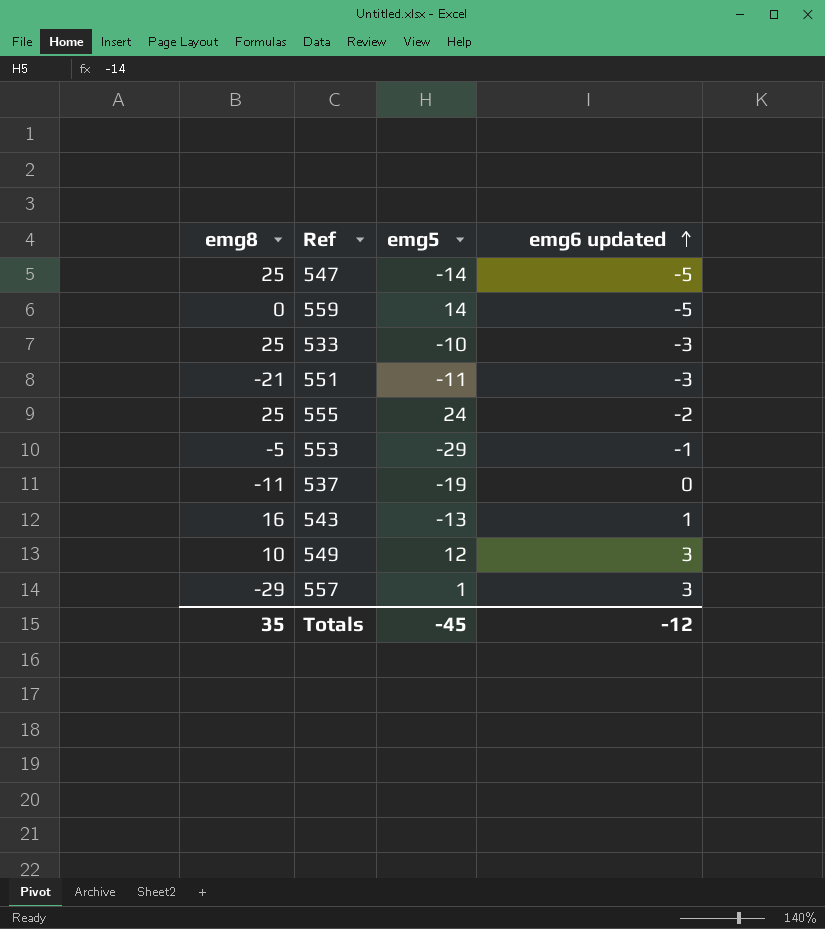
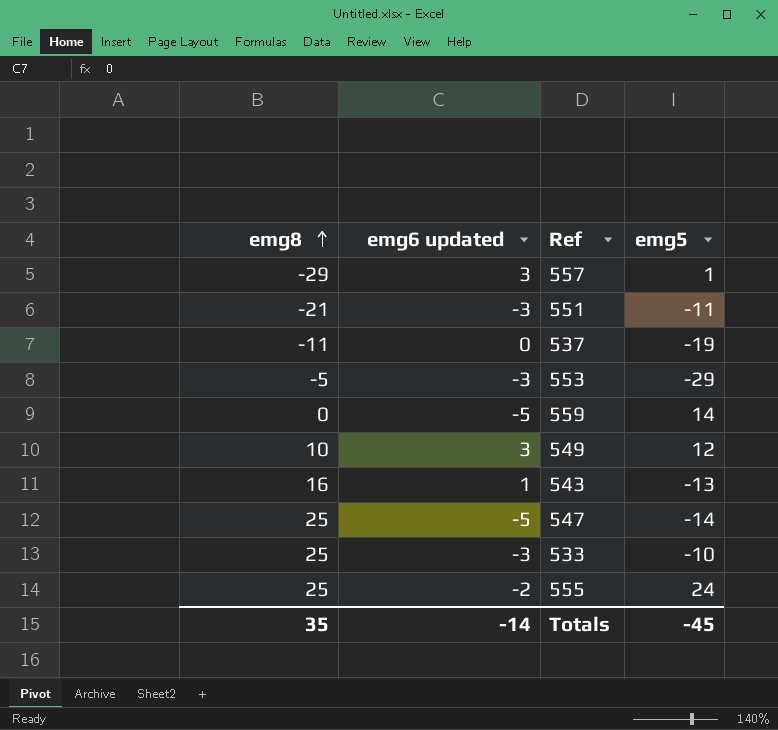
row order: emg6 updated ascending -> emg8 ascending
column emg6 updated | position: 4 -> 2
553 | emg6 updated: -1 -> -3
Totals | emg6 updated: -12 -> -14

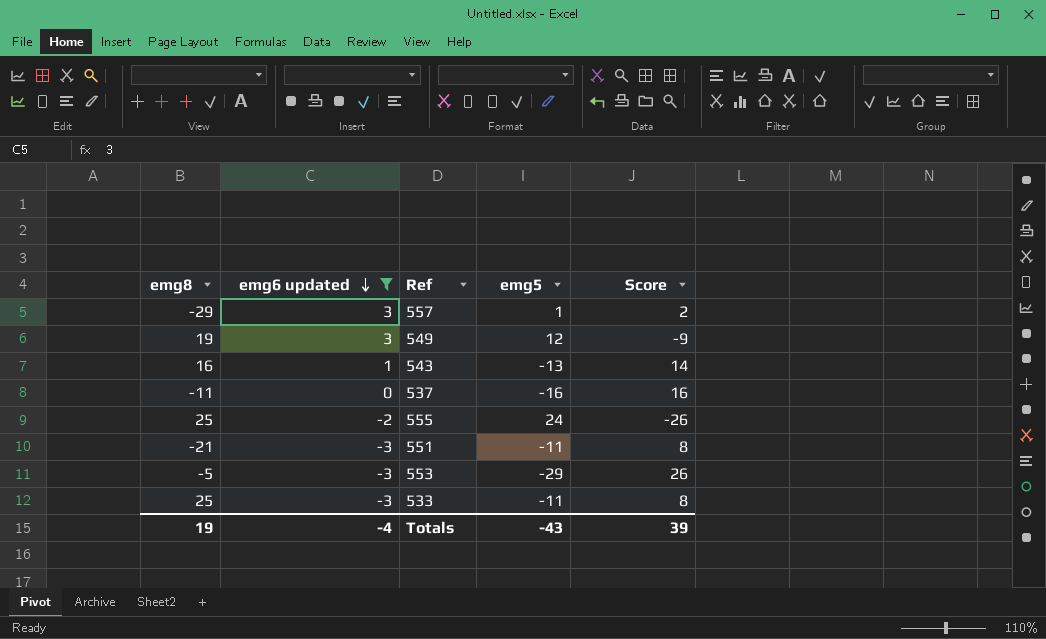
filter: none -> emg6 updated != -5
row order: emg8 ascending -> emg6 updated descending
column Score | formula: none -> [emg6 updated] - [emg5]
549 | emg8: 10 -> 19
537 | emg5: -19 -> -16
533 | emg5: -10 -> -11
Totals | emg8: 35 -> 19
Totals | emg6 updated: -14 -> -4
Totals | emg5: -45 -> -43

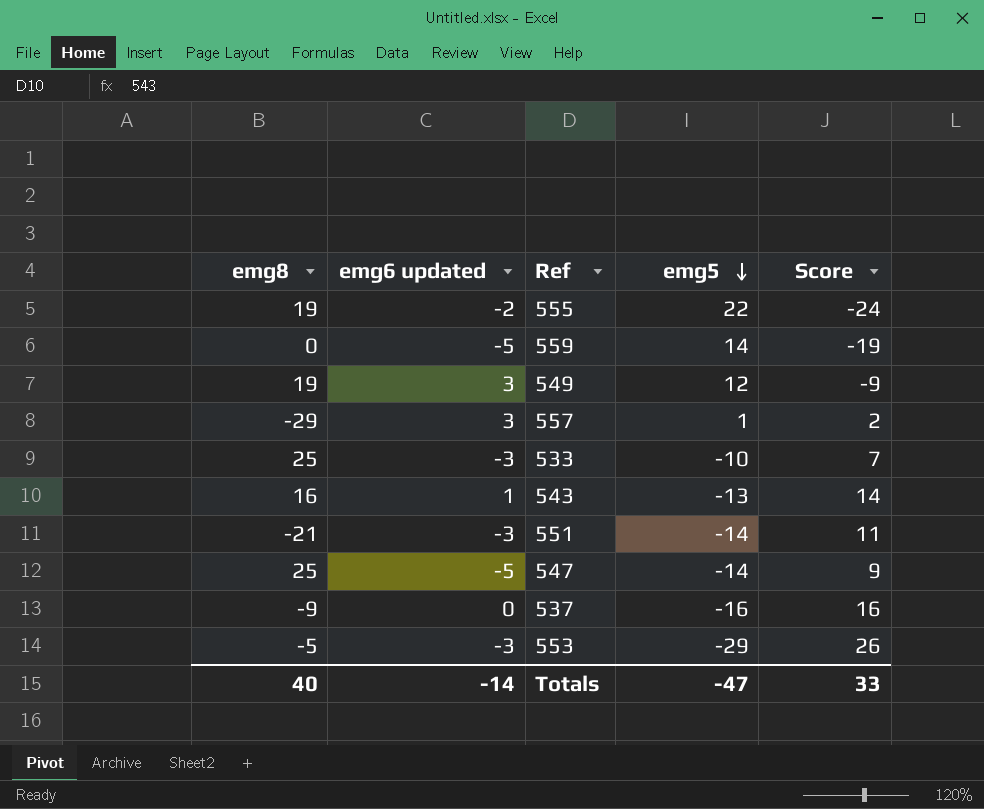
filter: emg6 updated != -5 -> none
row order: emg6 updated descending -> emg5 descending
555 | emg8: 25 -> 19
555 | emg5: 24 -> 22
555 | Score: -26 -> -24
533 | emg5: -11 -> -10
533 | Score: 8 -> 7
551 | emg5: -11 -> -14
551 | Score: 8 -> 11
537 | emg8: -11 -> -9
Totals | emg8: 19 -> 40
Totals | emg6 updated: -4 -> -14
Totals | emg5: -43 -> -47
Totals | Score: 39 -> 33

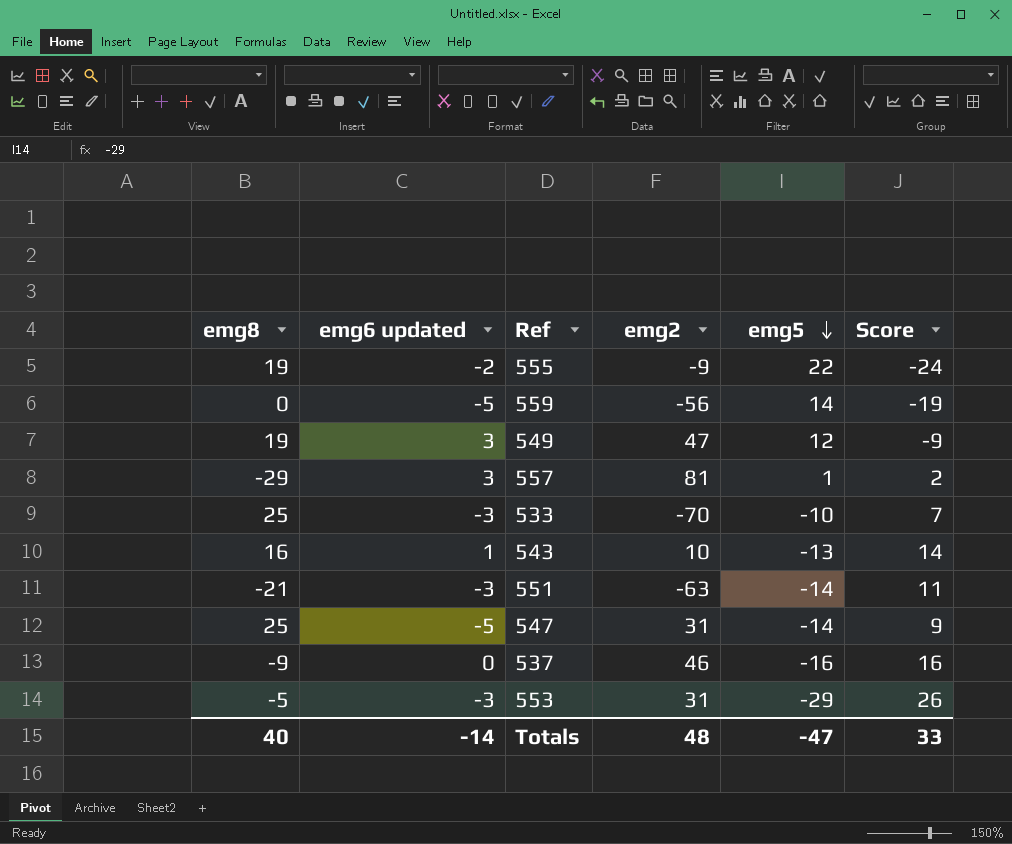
column emg2 | position: none -> 4

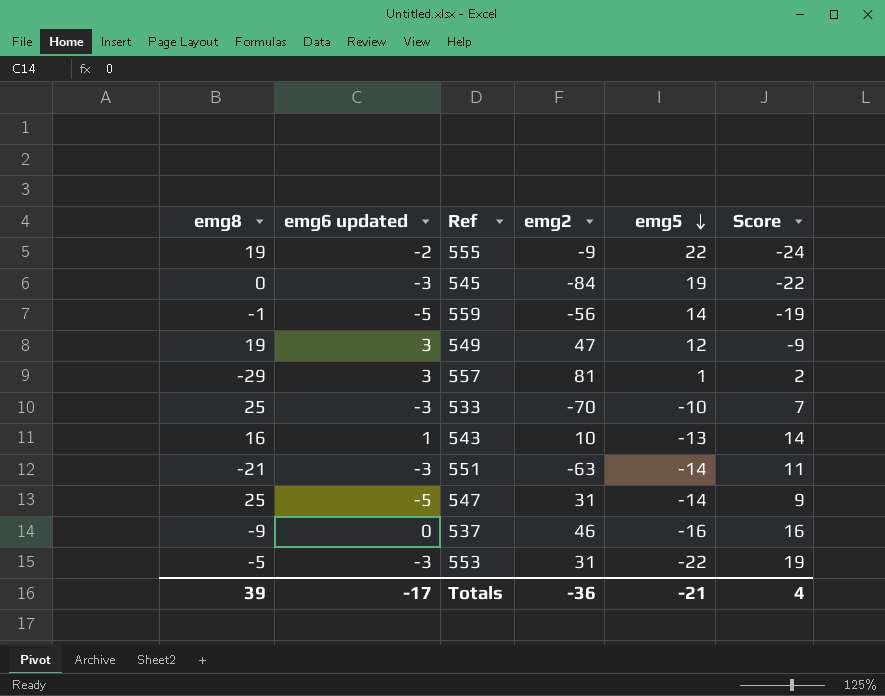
row 545: none -> 0 | -3 | -84 | 19 | -22
559 | emg8: 0 -> -1
553 | emg5: -29 -> -22
553 | Score: 26 -> 19
Totals | emg8: 40 -> 39
Totals | emg6 updated: -14 -> -17
Totals | emg2: 48 -> -36
Totals | emg5: -47 -> -21
Totals | Score: 33 -> 4

